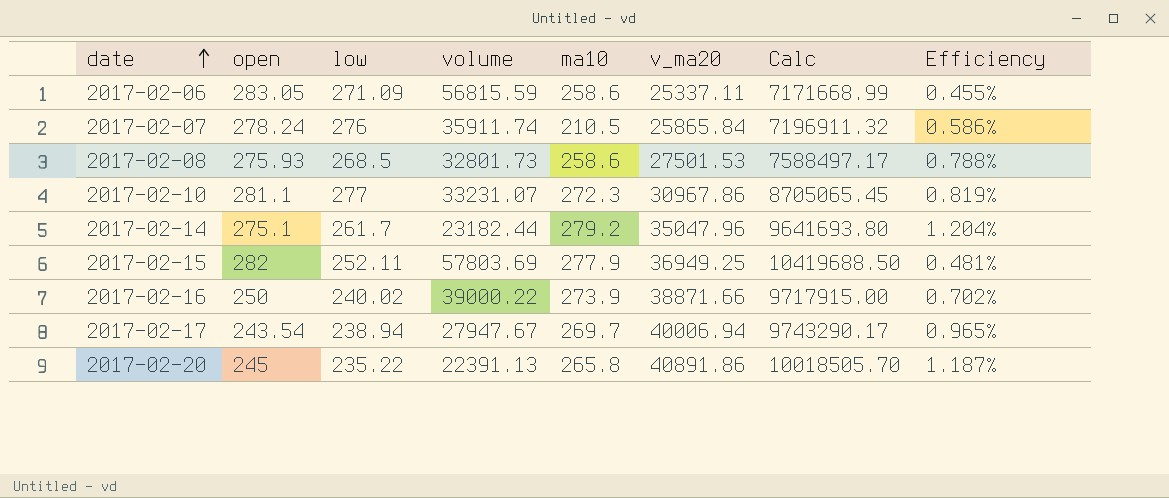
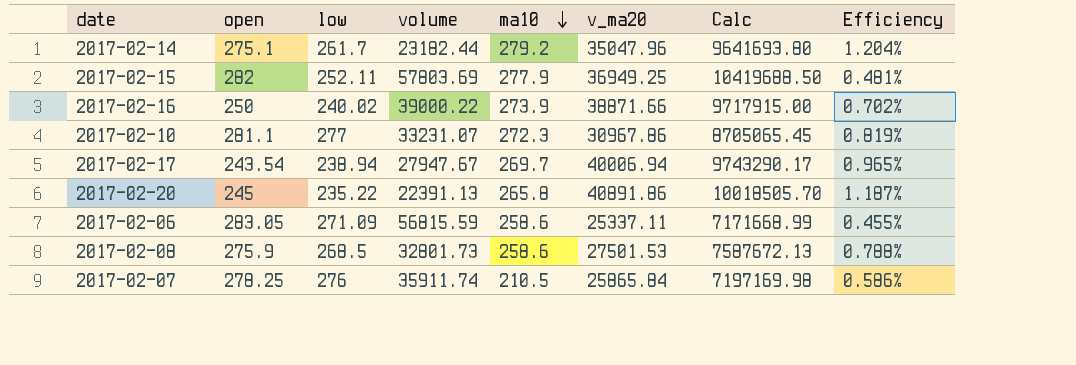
row order: date ascending -> ma10 descending
2017-02-08 | open: 275.93 -> 275.9
2017-02-08 | Calc: 7588497.17 -> 7587672.13
2017-02-07 | open: 278.24 -> 278.25
2017-02-07 | Calc: 7196911.32 -> 7197169.98

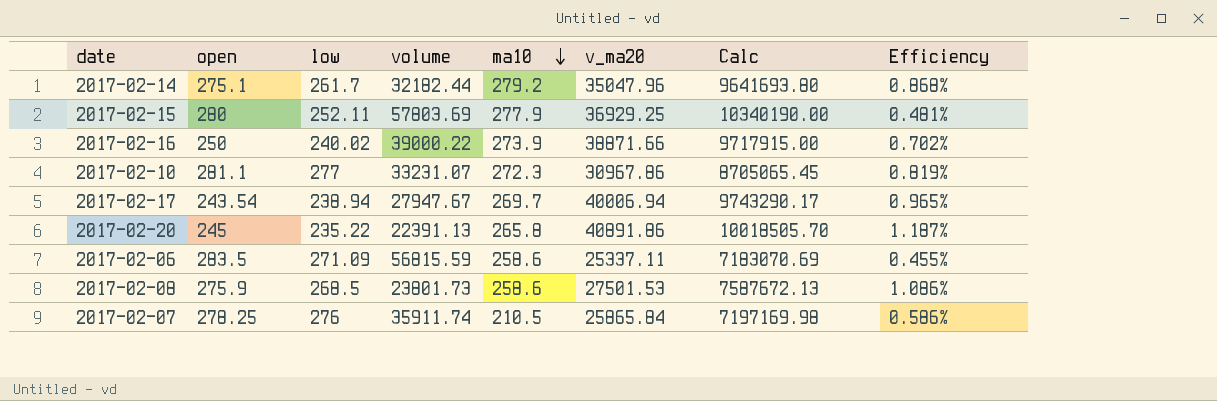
2017-02-14 | volume: 23182.44 -> 32182.44
2017-02-14 | Efficiency: 1.204% -> 0.868%
2017-02-15 | open: 282 -> 280
2017-02-15 | v_ma20: 36949.25 -> 36929.25
2017-02-15 | Calc: 10419688.50 -> 10340190.00
2017-02-06 | open: 283.05 -> 283.5
2017-02-06 | Calc: 7171668.99 -> 7183070.69
2017-02-08 | volume: 32801.73 -> 23801.73
2017-02-08 | Efficiency: 0.788% -> 1.086%

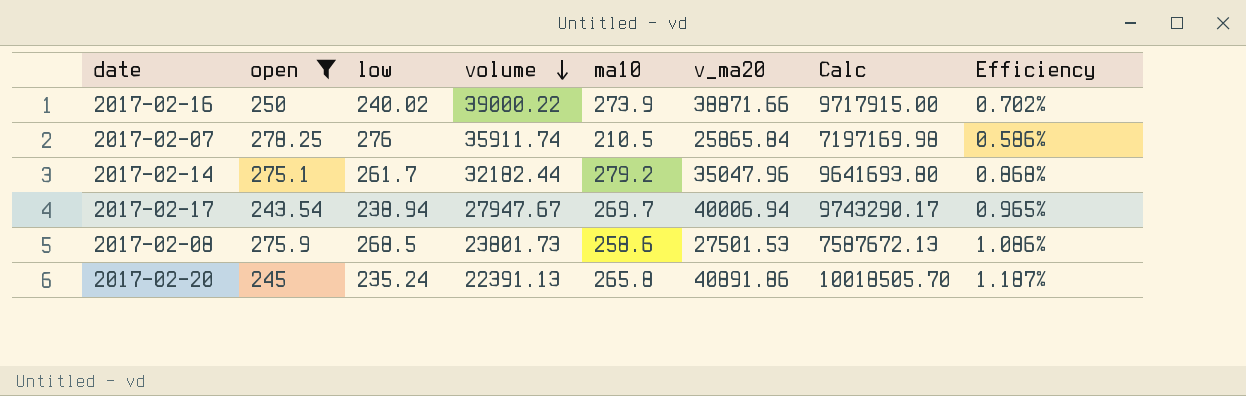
filter: none -> open <= 278.25
row order: ma10 descending -> volume descending
2017-02-20 | low: 235.22 -> 235.24

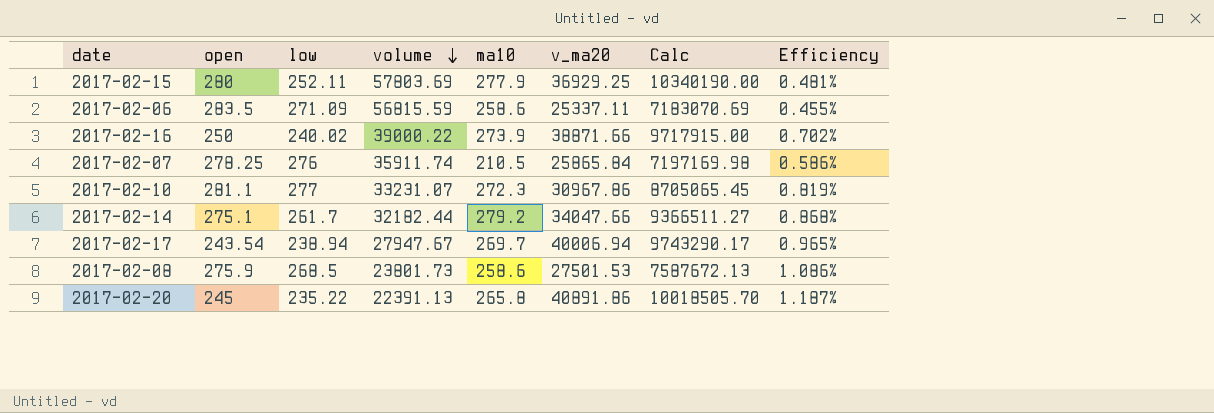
filter: open <= 278.25 -> none
2017-02-14 | v_ma20: 35047.96 -> 34047.66
2017-02-14 | Calc: 9641693.80 -> 9366511.27
2017-02-20 | low: 235.24 -> 235.22

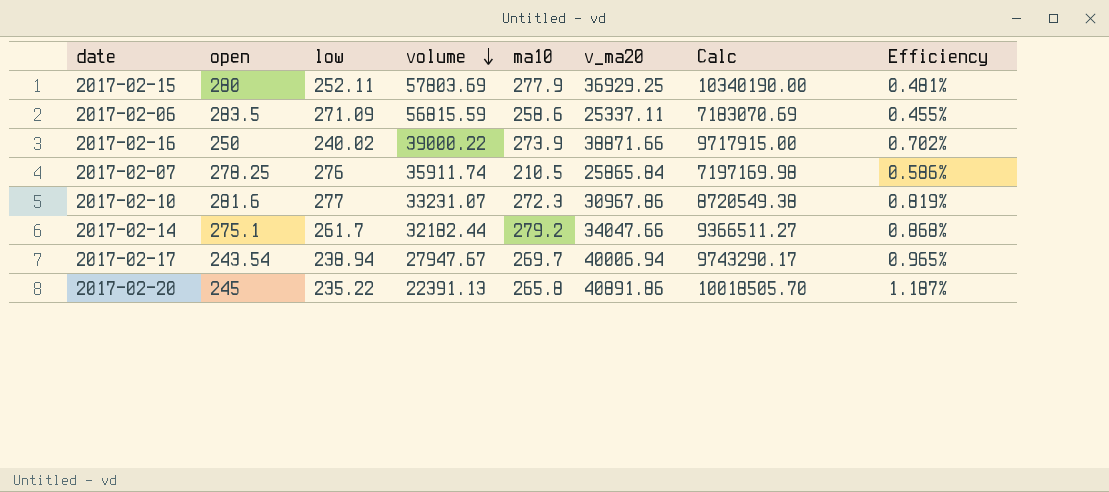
row 2017-02-08: 275.9 | 268.5 | 23801.73 | 258.6 | 27501.53 | 7587672.13 | 1.086% -> none
2017-02-10 | open: 281.1 -> 281.6
2017-02-10 | Calc: 8705065.45 -> 8720549.38

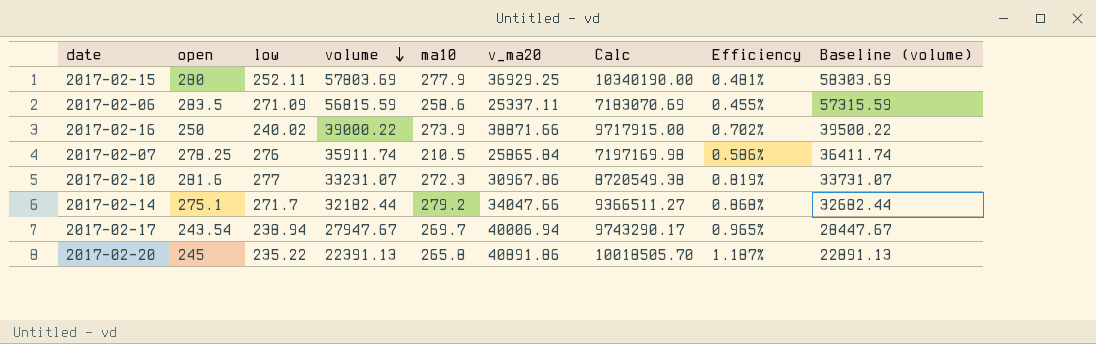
column Baseline (volume) | formula: none -> [volume] + 500
2017-02-14 | low: 261.7 -> 271.7

